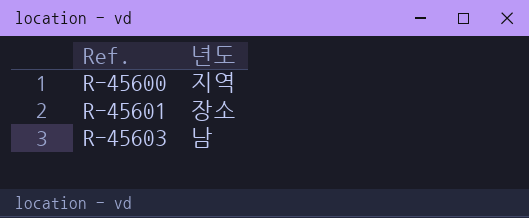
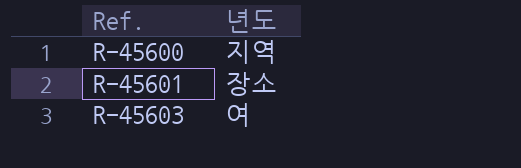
R-45603 | 년도: 남 -> 여

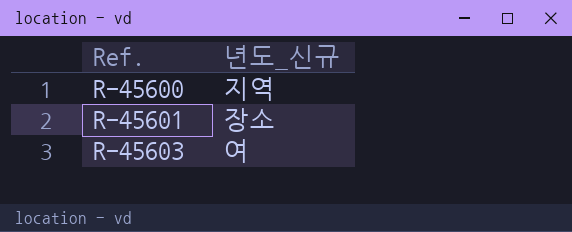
column name: 년도 -> 년도_신규

